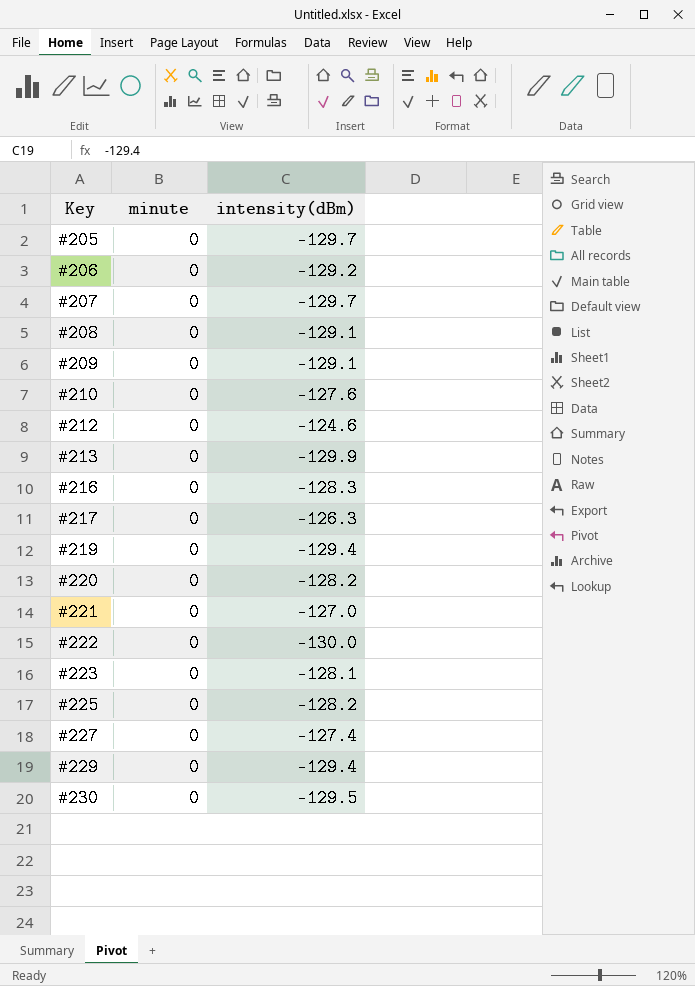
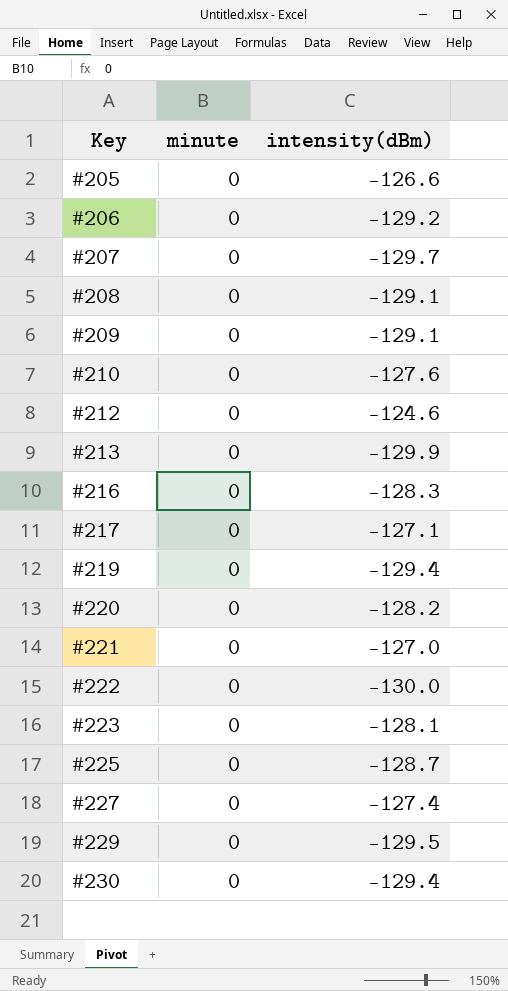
#205 | intensity(dBm): -129.7 -> -126.6
#217 | intensity(dBm): -126.3 -> -127.1
#225 | intensity(dBm): -128.2 -> -128.7
#229 | intensity(dBm): -129.4 -> -129.5
#230 | intensity(dBm): -129.5 -> -129.4

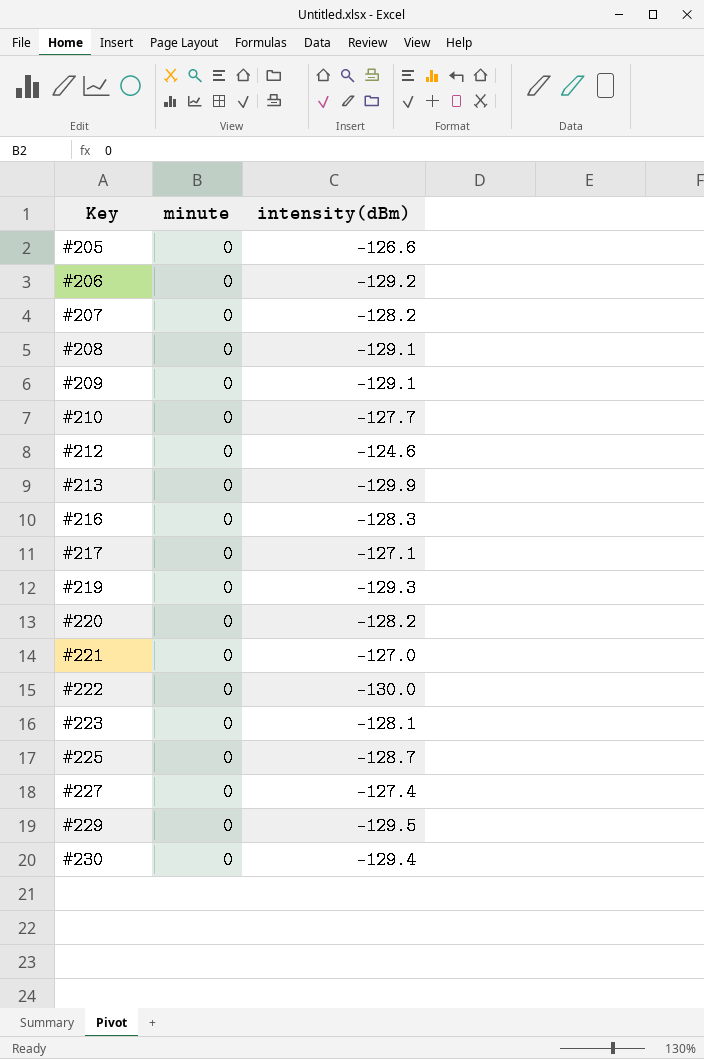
#207 | intensity(dBm): -129.7 -> -128.2
#210 | intensity(dBm): -127.6 -> -127.7
#219 | intensity(dBm): -129.4 -> -129.3

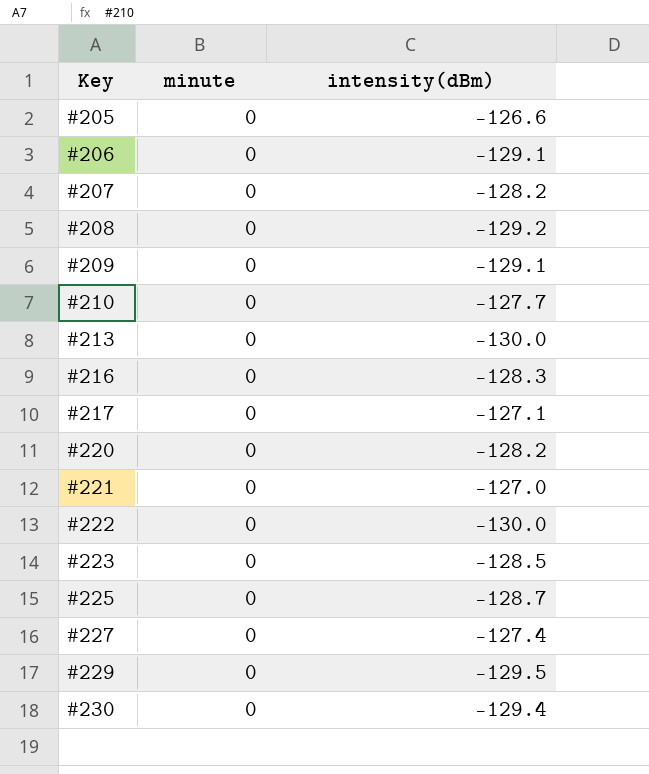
row #212: 0 | -124.6 -> none
row #219: 0 | -129.3 -> none
#206 | intensity(dBm): -129.2 -> -129.1
#208 | intensity(dBm): -129.1 -> -129.2
#213 | intensity(dBm): -129.9 -> -130.0
#223 | intensity(dBm): -128.1 -> -128.5

